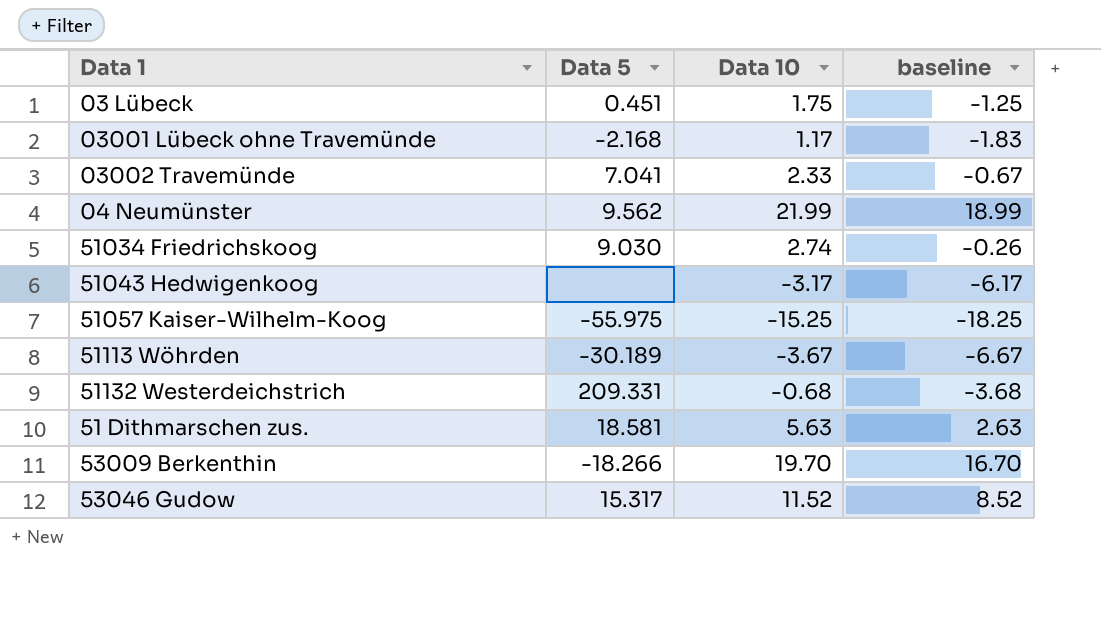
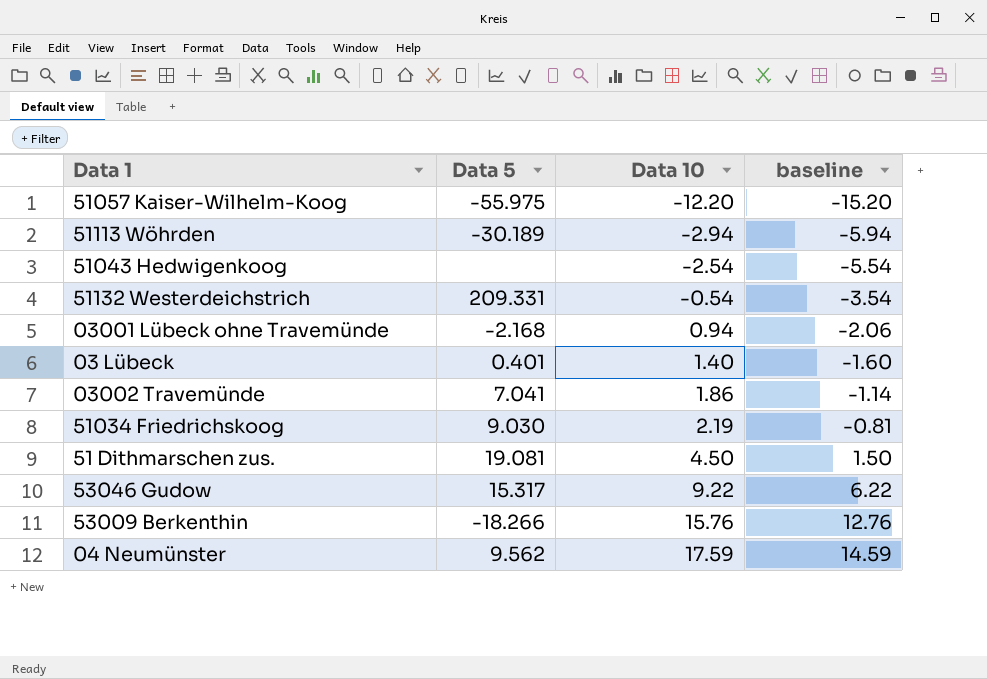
row order: none -> Data 10 ascending
51057 Kaiser-Wilhelm-Koog | Data 10: -15.25 -> -12.20
51057 Kaiser-Wilhelm-Koog | baseline: -18.25 -> -15.20
51113 Wöhrden | Data 10: -3.67 -> -2.94
51113 Wöhrden | baseline: -6.67 -> -5.94
51043 Hedwigenkoog | Data 10: -3.17 -> -2.54
51043 Hedwigenkoog | baseline: -6.17 -> -5.54
51132 Westerdeichstrich | Data 10: -0.68 -> -0.54
51132 Westerdeichstrich | baseline: -3.68 -> -3.54
03001 Lübeck ohne Travemünde | Data 10: 1.17 -> 0.94
03001 Lübeck ohne Travemünde | baseline: -1.83 -> -2.06
03 Lübeck | Data 5: 0.451 -> 0.401
03 Lübeck | Data 10: 1.75 -> 1.40
03 Lübeck | baseline: -1.25 -> -1.60
03002 Travemünde | Data 10: 2.33 -> 1.86
03002 Travemünde | baseline: -0.67 -> -1.14
51034 Friedrichskoog | Data 10: 2.74 -> 2.19
51034 Friedrichskoog | baseline: -0.26 -> -0.81
51 Dithmarschen zus. | Data 5: 18.581 -> 19.081
51 Dithmarschen zus. | Data 10: 5.63 -> 4.50
51 Dithmarschen zus. | baseline: 2.63 -> 1.50
53046 Gudow | Data 10: 11.52 -> 9.22
53046 Gudow | baseline: 8.52 -> 6.22
53009 Berkenthin | Data 10: 19.70 -> 15.76
53009 Berkenthin | baseline: 16.70 -> 12.76
04 Neumünster | Data 10: 21.99 -> 17.59
04 Neumünster | baseline: 18.99 -> 14.59

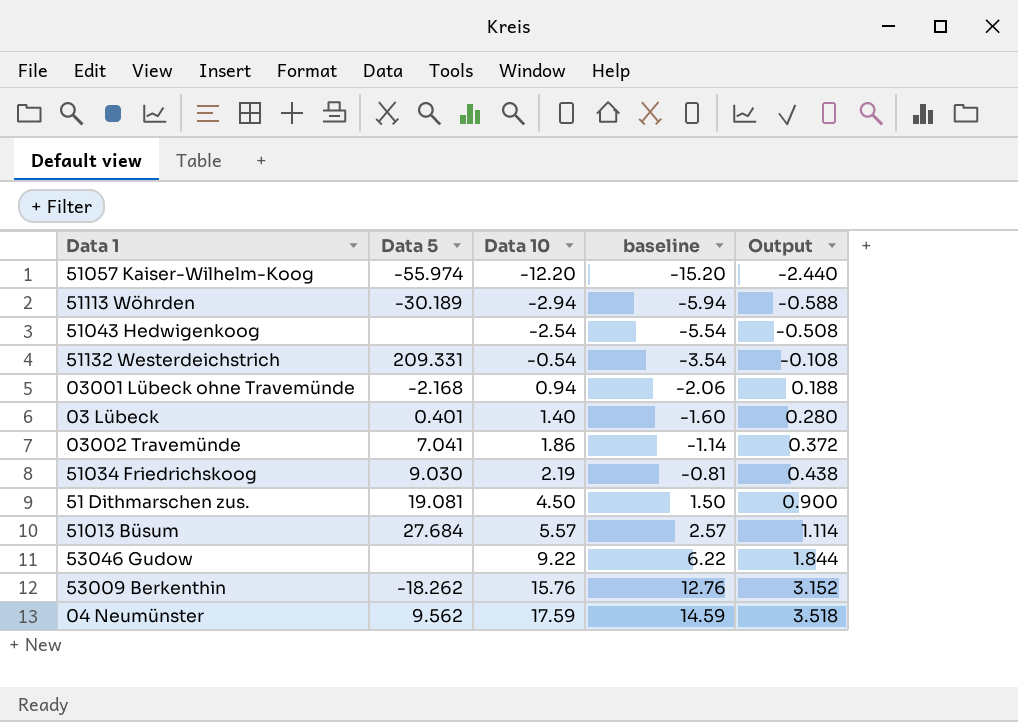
column Output | formula: none -> [Data 10] * 0.2
51057 Kaiser-Wilhelm-Koog | Data 5: -55.975 -> -55.974
row 51013 Büsum: none -> 27.684 | 5.57 | 2.57 | 1.114
53046 Gudow | Data 5: 15.317 -> none
53009 Berkenthin | Data 5: -18.266 -> -18.262

